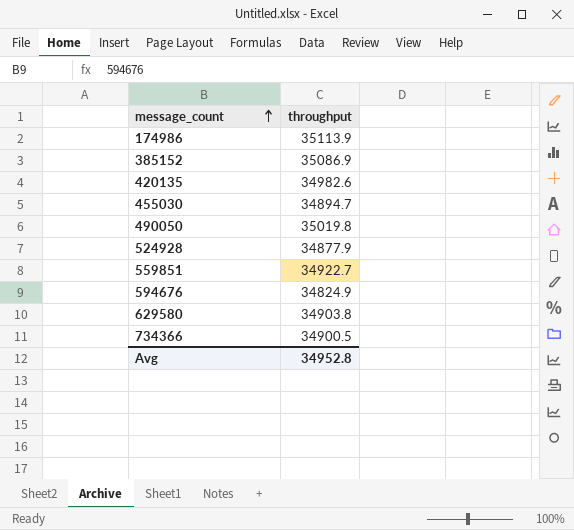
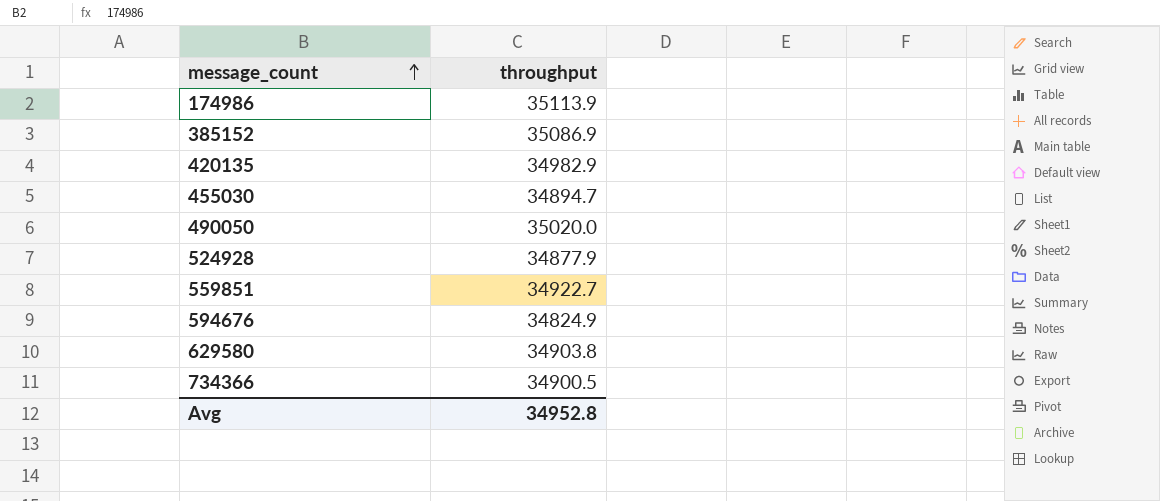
420135 | throughput: 34982.6 -> 34982.9
490050 | throughput: 35019.8 -> 35020.0

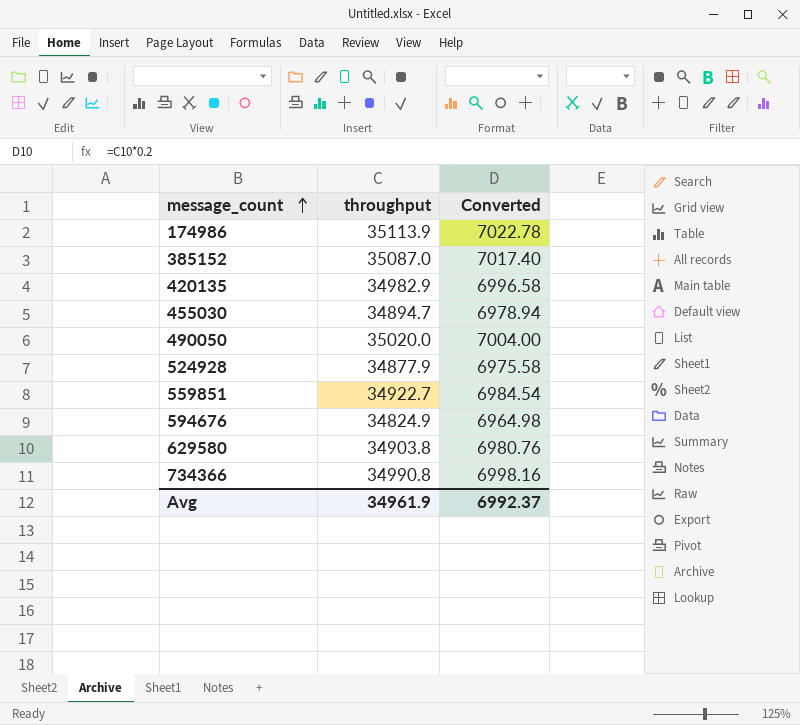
column Converted | formula: none -> [throughput] * 0.2
385152 | throughput: 35086.9 -> 35087.0
734366 | throughput: 34900.5 -> 34990.8
Avg | throughput: 34952.8 -> 34961.9

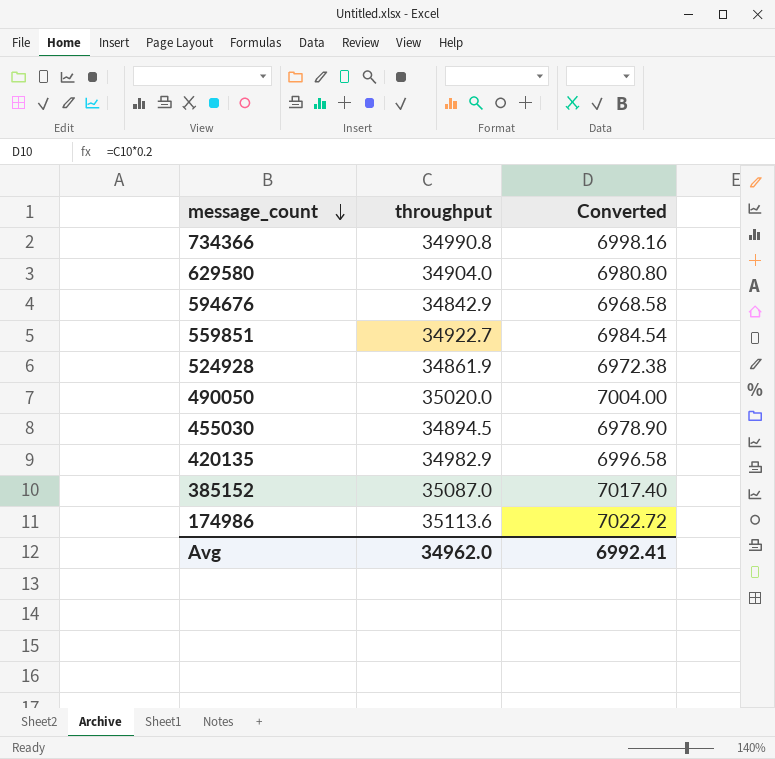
row order: message_count ascending -> message_count descending
629580 | throughput: 34903.8 -> 34904.0
629580 | Converted: 6980.76 -> 6980.80
594676 | throughput: 34824.9 -> 34842.9
594676 | Converted: 6964.98 -> 6968.58
524928 | throughput: 34877.9 -> 34861.9
524928 | Converted: 6975.58 -> 6972.38
455030 | throughput: 34894.7 -> 34894.5
455030 | Converted: 6978.94 -> 6978.90
174986 | throughput: 35113.9 -> 35113.6
174986 | Converted: 7022.78 -> 7022.72
Avg | throughput: 34961.9 -> 34962.0
Avg | Converted: 6992.37 -> 6992.41

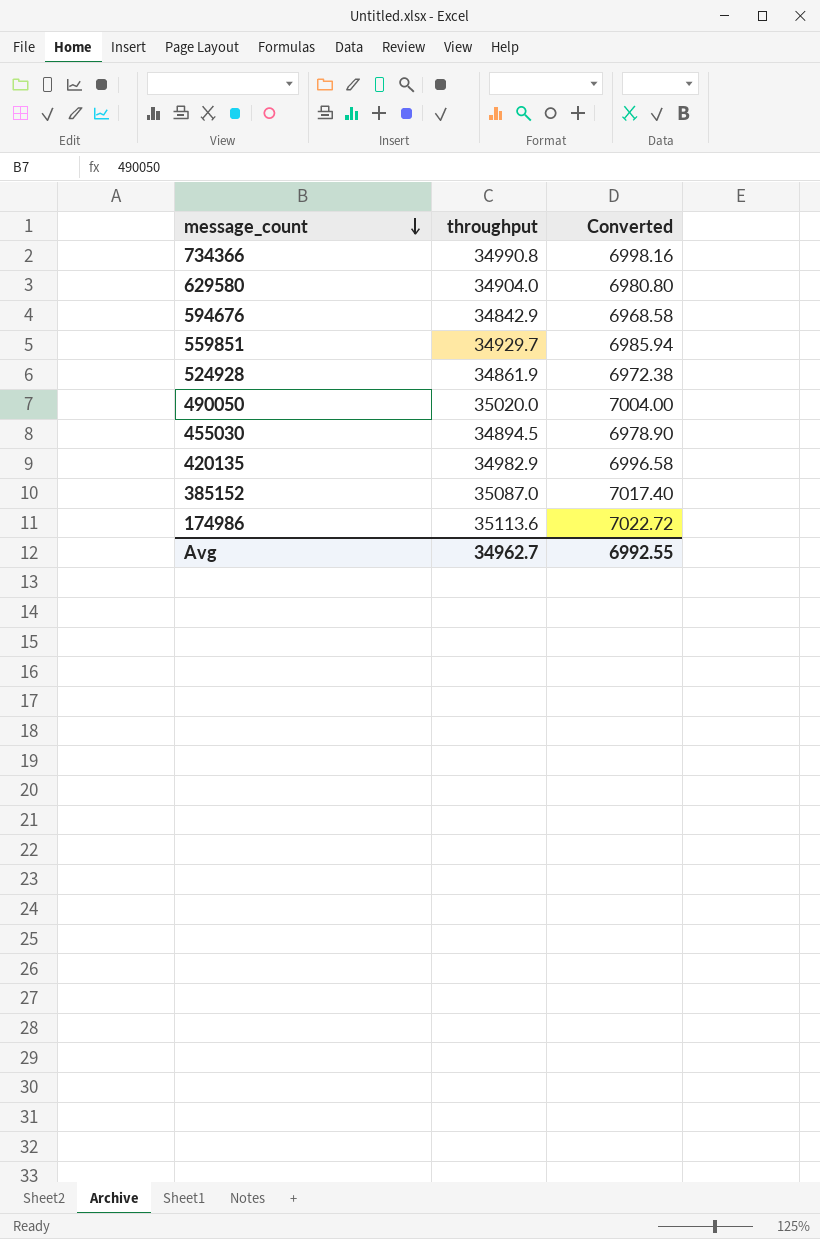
559851 | throughput: 34922.7 -> 34929.7
559851 | Converted: 6984.54 -> 6985.94
Avg | throughput: 34962.0 -> 34962.7
Avg | Converted: 6992.41 -> 6992.55

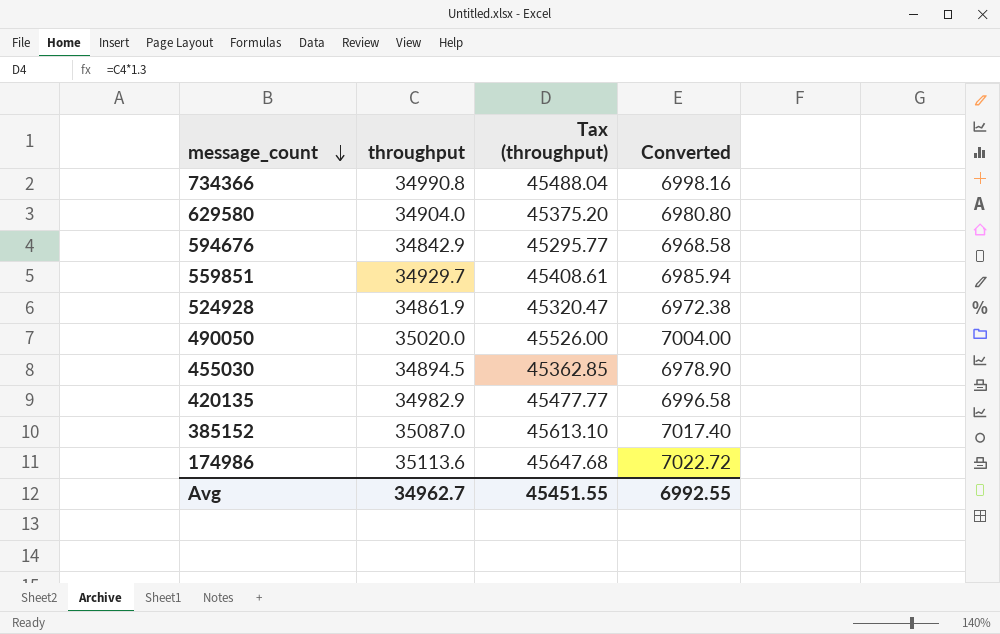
column Tax (throughput) | formula: none -> [throughput] * 1.3

